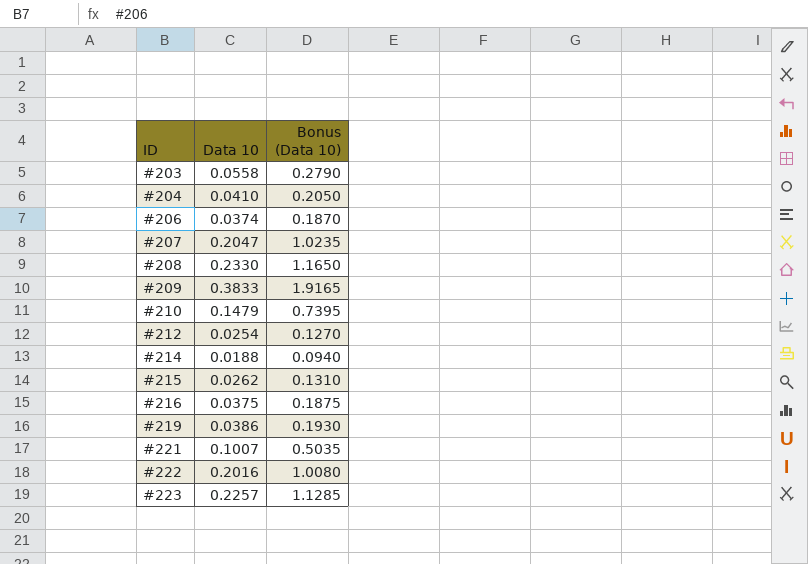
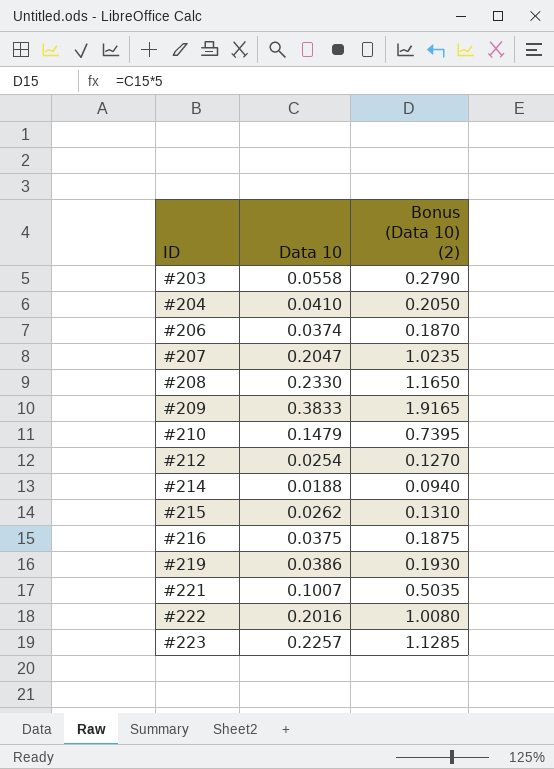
column name: Bonus (Data 10) -> Bonus (Data 10) (2)

